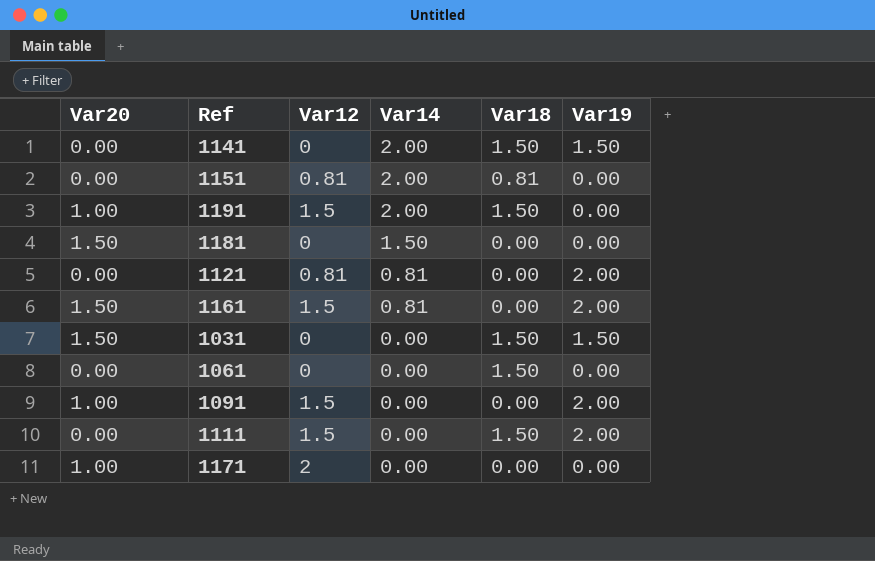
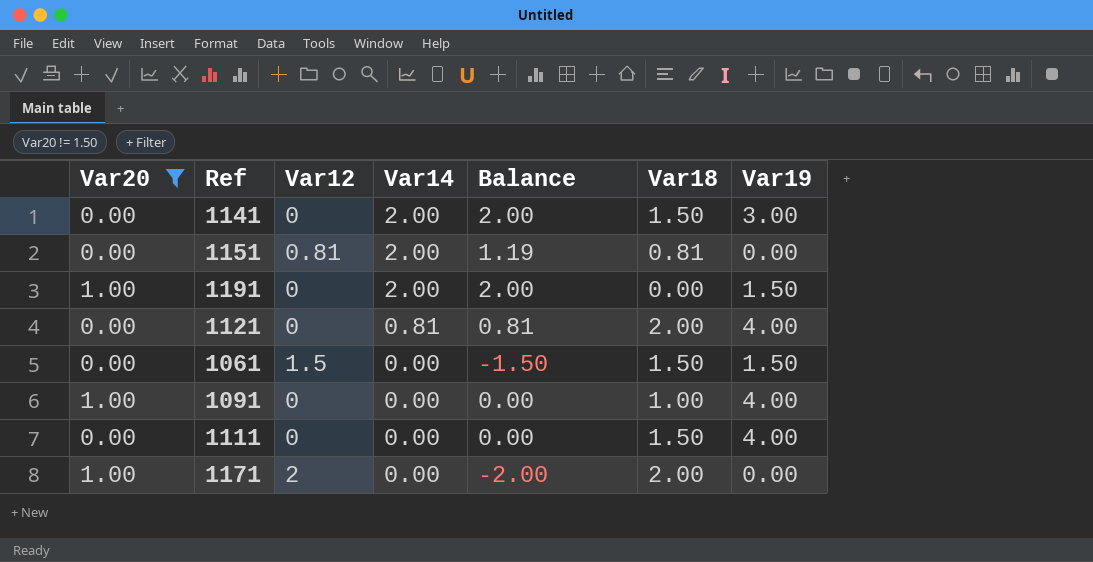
filter: none -> Var20 != 1.50
column Balance | formula: none -> [Var14] - [Var12]
1141 | Var19: 1.50 -> 3.00
1191 | Var12: 1.5 -> 0
1191 | Var18: 1.50 -> 0.00
1191 | Var19: 0.00 -> 1.50
1121 | Var12: 0.81 -> 0
1121 | Var18: 0.00 -> 2.00
1121 | Var19: 2.00 -> 4.00
1061 | Var12: 0 -> 1.5
1061 | Var19: 0.00 -> 1.50
1091 | Var12: 1.5 -> 0
1091 | Var18: 0.00 -> 1.00
1091 | Var19: 2.00 -> 4.00
1111 | Var12: 1.5 -> 0
1111 | Var19: 2.00 -> 4.00
1171 | Var18: 0.00 -> 2.00

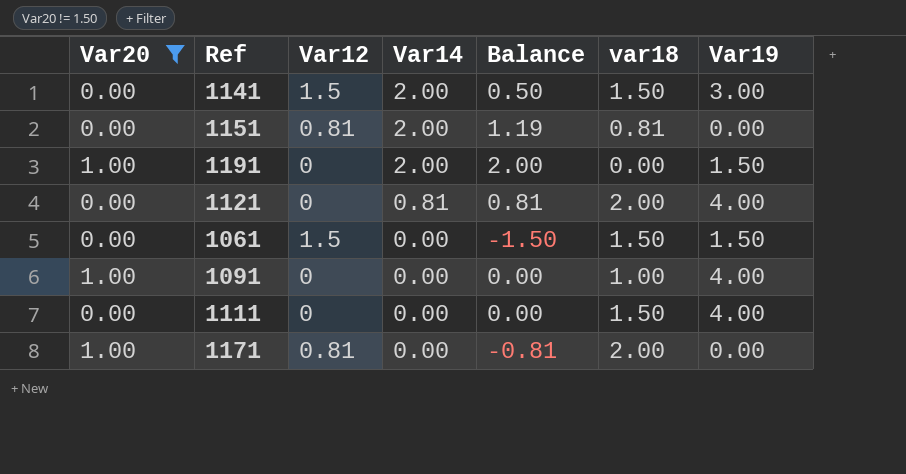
column name: Var18 -> var18
1141 | Var12: 0 -> 1.5
1141 | Balance: 2.00 -> 0.50
1171 | Var12: 2 -> 0.81
1171 | Balance: -2.00 -> -0.81

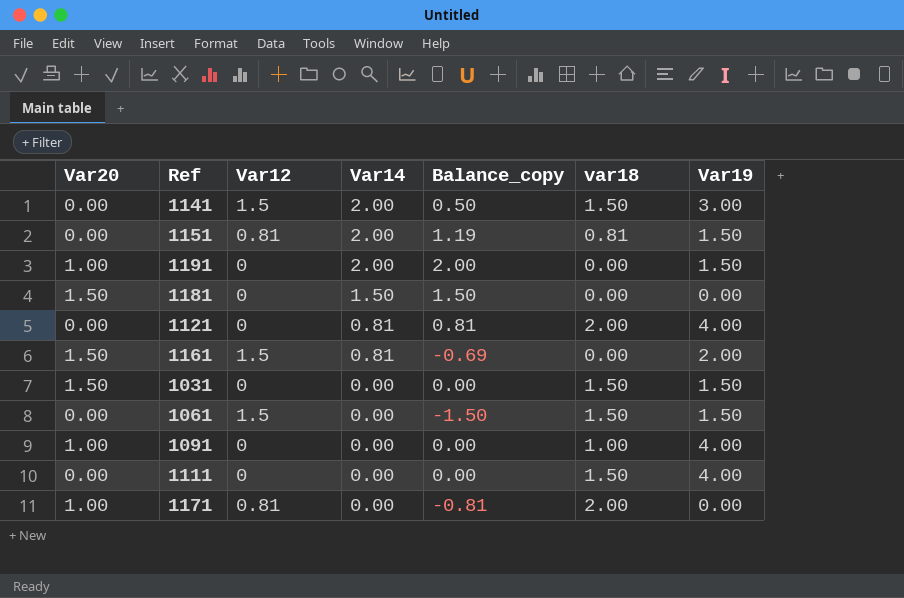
filter: Var20 != 1.50 -> none
column name: Balance -> Balance_copy
1151 | Var19: 0.00 -> 1.50

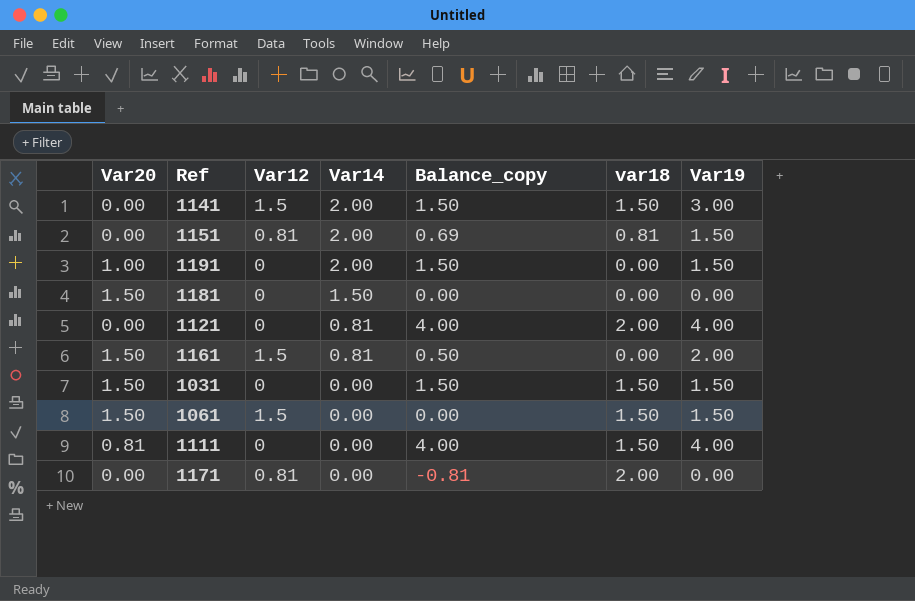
column Balance_copy | formula: [Var14] - [Var12] -> [Var19] - [Var12]
row 1091: 1.00 | 0 | 0.00 | 0.00 | 1.00 | 4.00 -> none
1061 | Var20: 0.00 -> 1.50
1111 | Var20: 0.00 -> 0.81
1171 | Var20: 1.00 -> 0.00

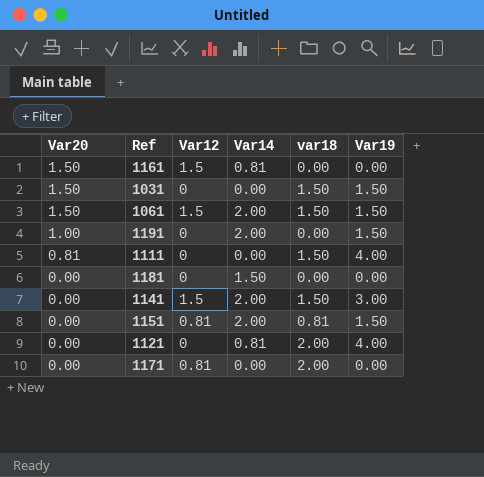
row order: Var14 descending -> Var20 descending
column Balance_copy | formula: [Var19] - [Var12] -> none
1161 | Var19: 2.00 -> 0.00
1061 | Var14: 0.00 -> 2.00
1181 | Var20: 1.50 -> 0.00

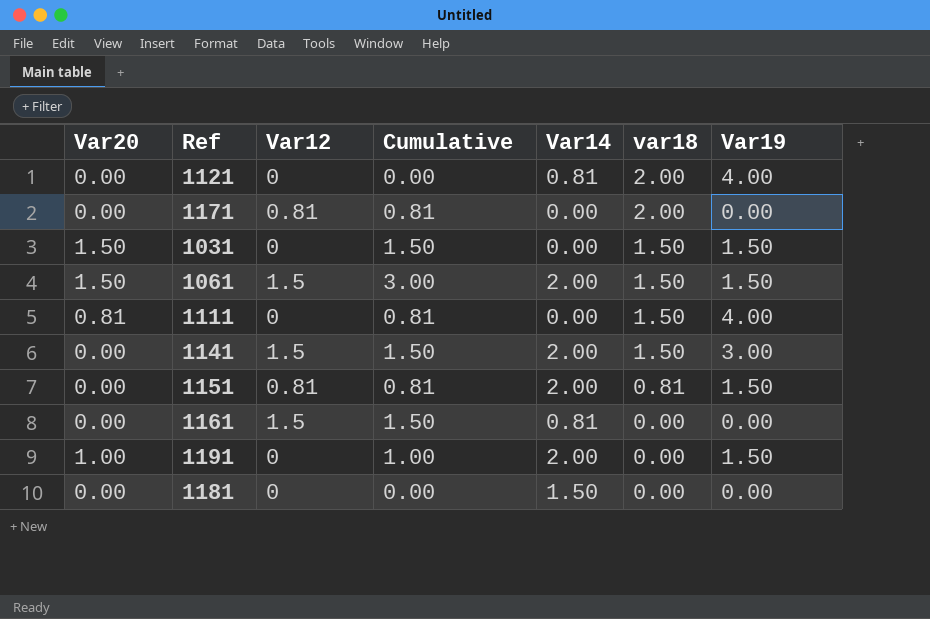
row order: Var20 descending -> var18 descending
column Cumulative | formula: none -> [Var20] + [Var12]
1161 | Var20: 1.50 -> 0.00

